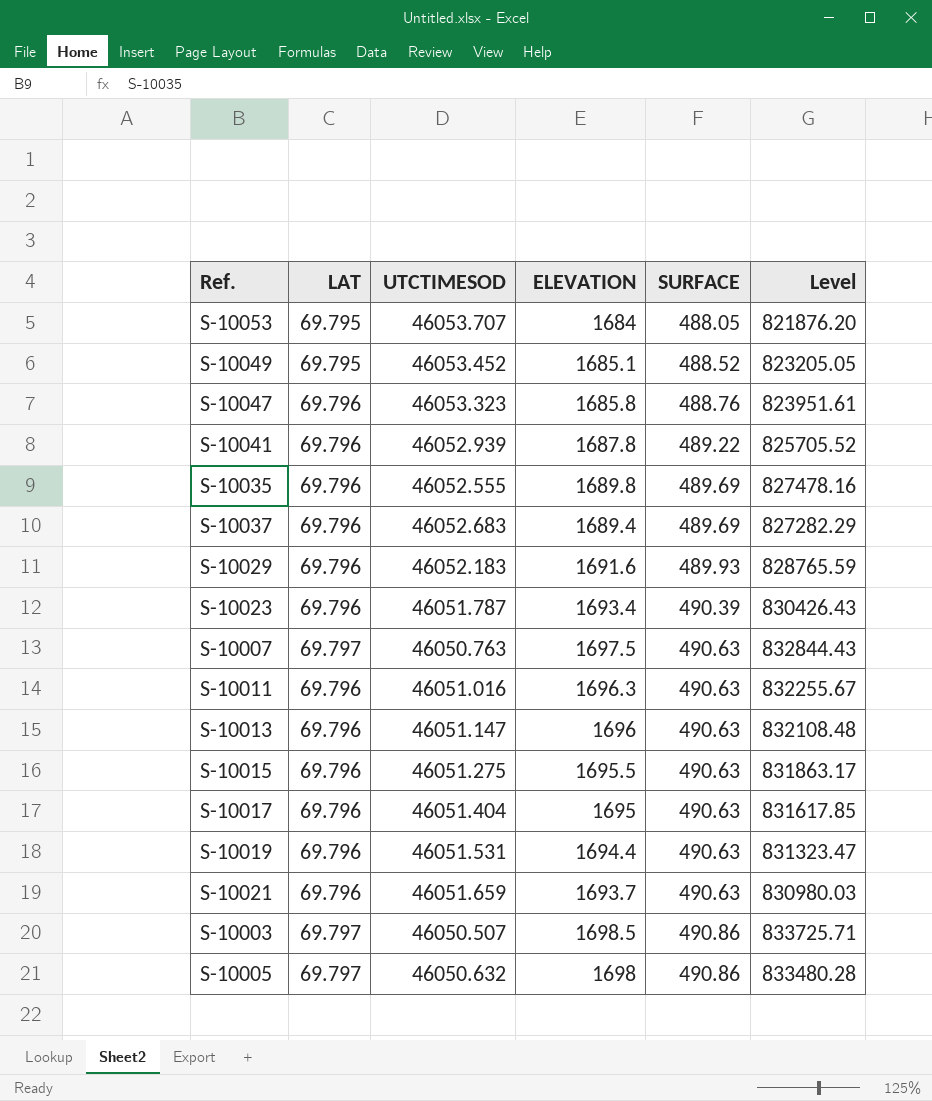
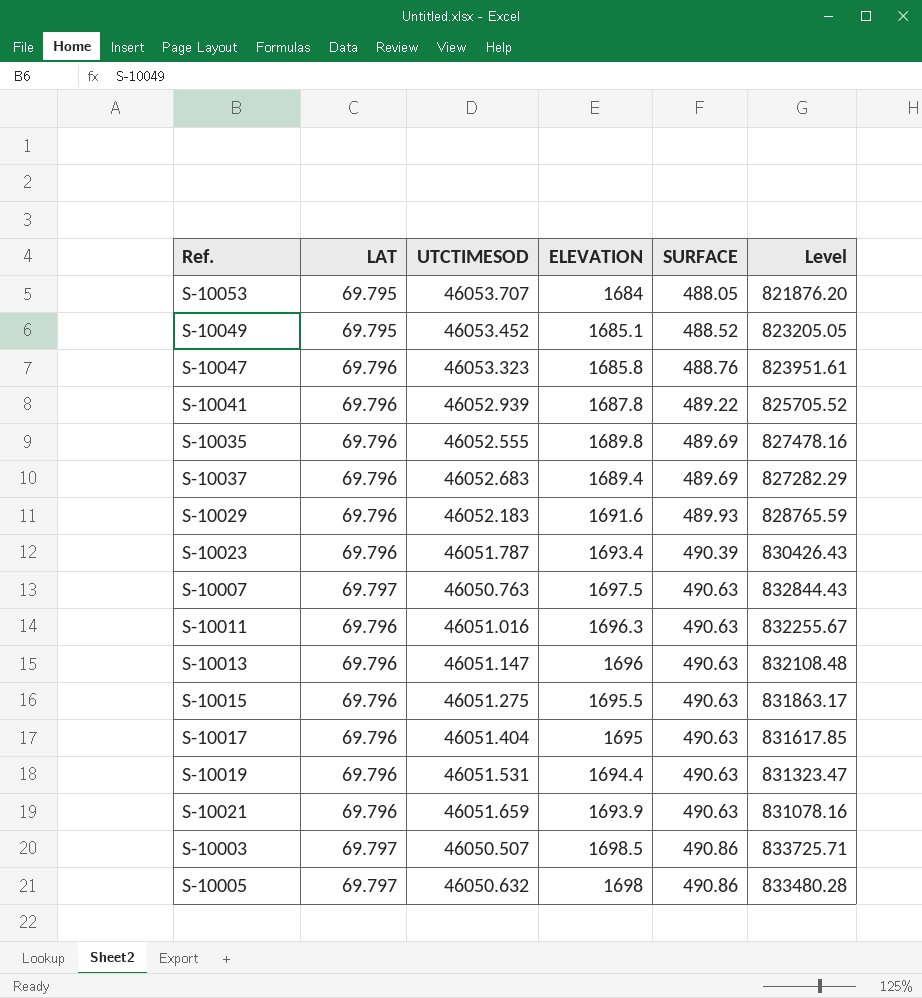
S-10021 | ELEVATION: 1693.7 -> 1693.9
S-10021 | Level: 830980.03 -> 831078.16

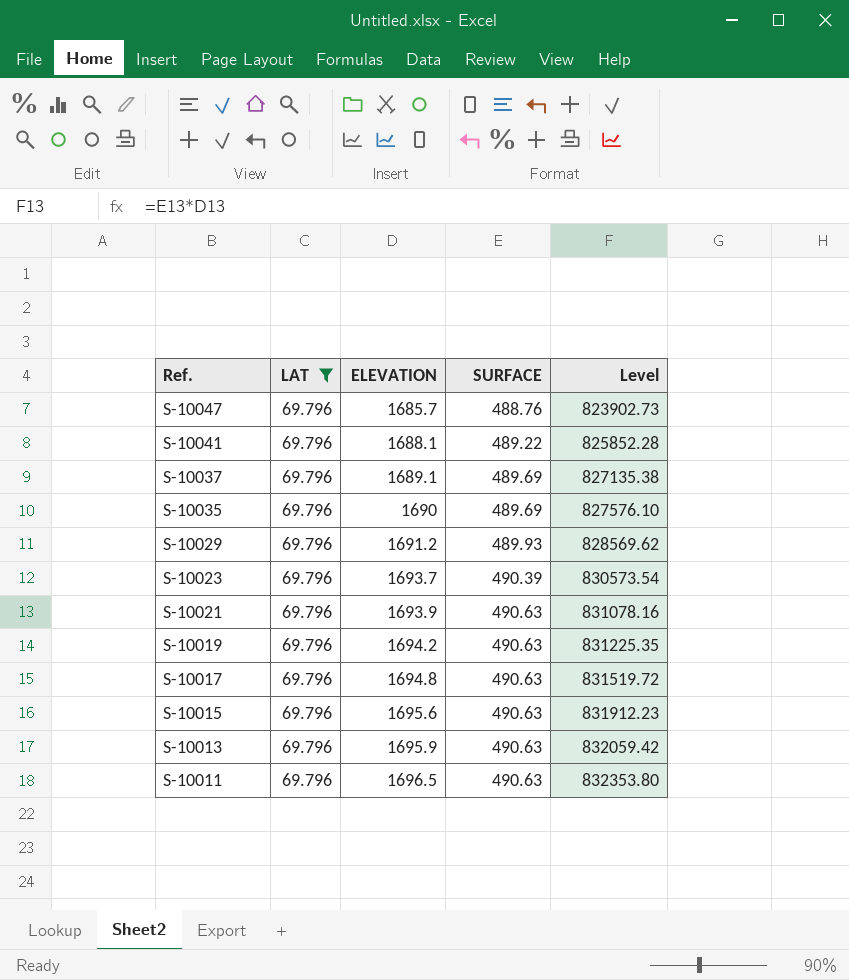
filter: none -> LAT = 69.796
row order: SURFACE ascending -> Ref. descending
column UTCTIMESOD | position: 3 -> none
S-10047 | ELEVATION: 1685.8 -> 1685.7
S-10047 | Level: 823951.61 -> 823902.73
S-10041 | ELEVATION: 1687.8 -> 1688.1
S-10041 | Level: 825705.52 -> 825852.28
S-10037 | ELEVATION: 1689.4 -> 1689.1
S-10037 | Level: 827282.29 -> 827135.38
S-10035 | ELEVATION: 1689.8 -> 1690
S-10035 | Level: 827478.16 -> 827576.10
S-10029 | ELEVATION: 1691.6 -> 1691.2
S-10029 | Level: 828765.59 -> 828569.62
S-10023 | ELEVATION: 1693.4 -> 1693.7
S-10023 | Level: 830426.43 -> 830573.54
S-10019 | ELEVATION: 1694.4 -> 1694.2
S-10019 | Level: 831323.47 -> 831225.35
S-10017 | ELEVATION: 1695 -> 1694.8
S-10017 | Level: 831617.85 -> 831519.72
S-10015 | ELEVATION: 1695.5 -> 1695.6
S-10015 | Level: 831863.17 -> 831912.23
S-10013 | ELEVATION: 1696 -> 1695.9
S-10013 | Level: 832108.48 -> 832059.42
S-10011 | ELEVATION: 1696.3 -> 1696.5
S-10011 | Level: 832255.67 -> 832353.80

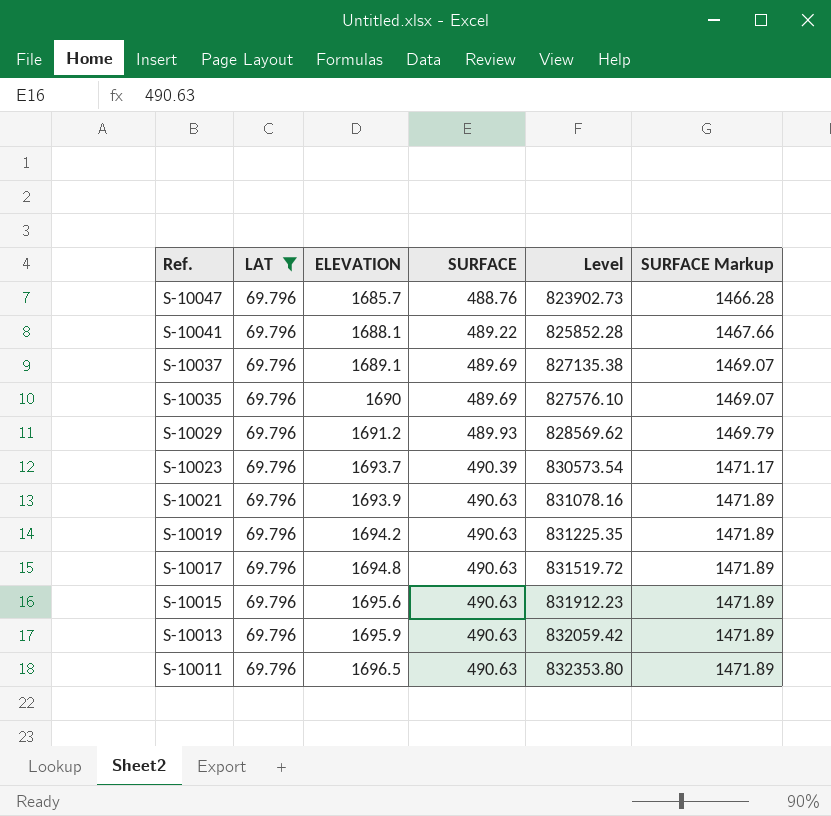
column SURFACE Markup | formula: none -> [SURFACE] * 3

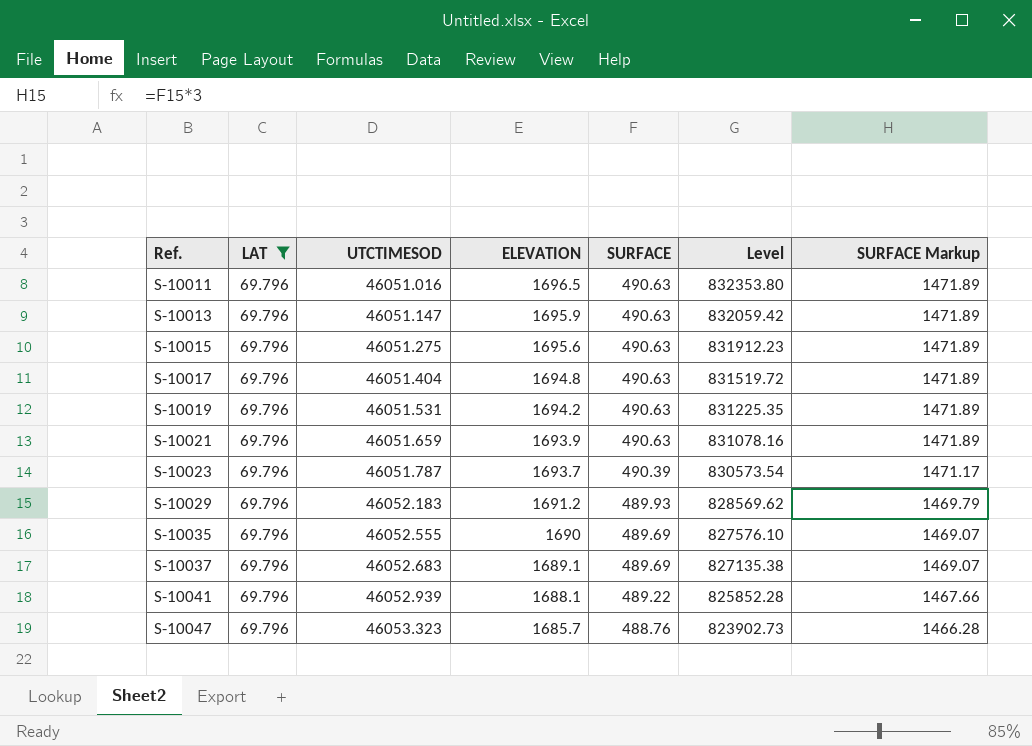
row order: Ref. descending -> Ref. ascending
column UTCTIMESOD | position: none -> 3

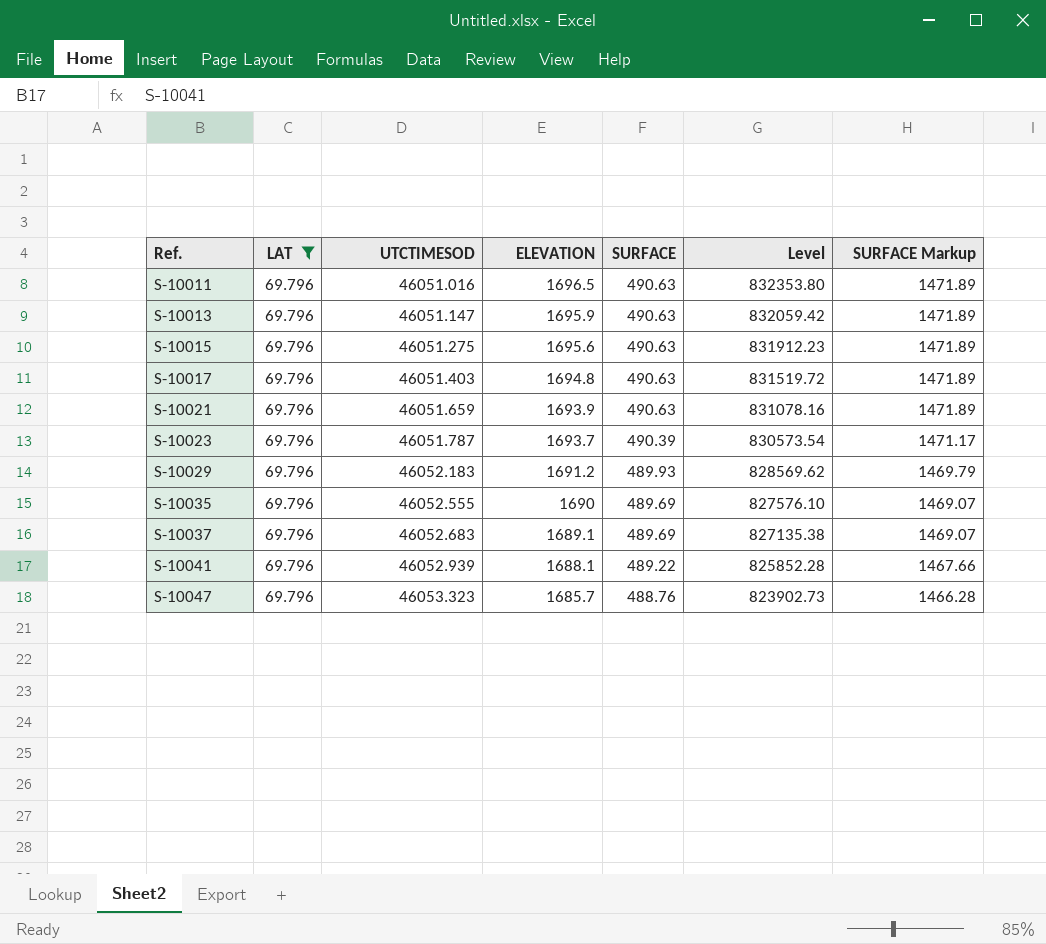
row S-10019: 69.796 | 46051.531 | 1694.2 | 490.63 | 831225.35 | 1471.89 -> none
S-10017 | UTCTIMESOD: 46051.404 -> 46051.403

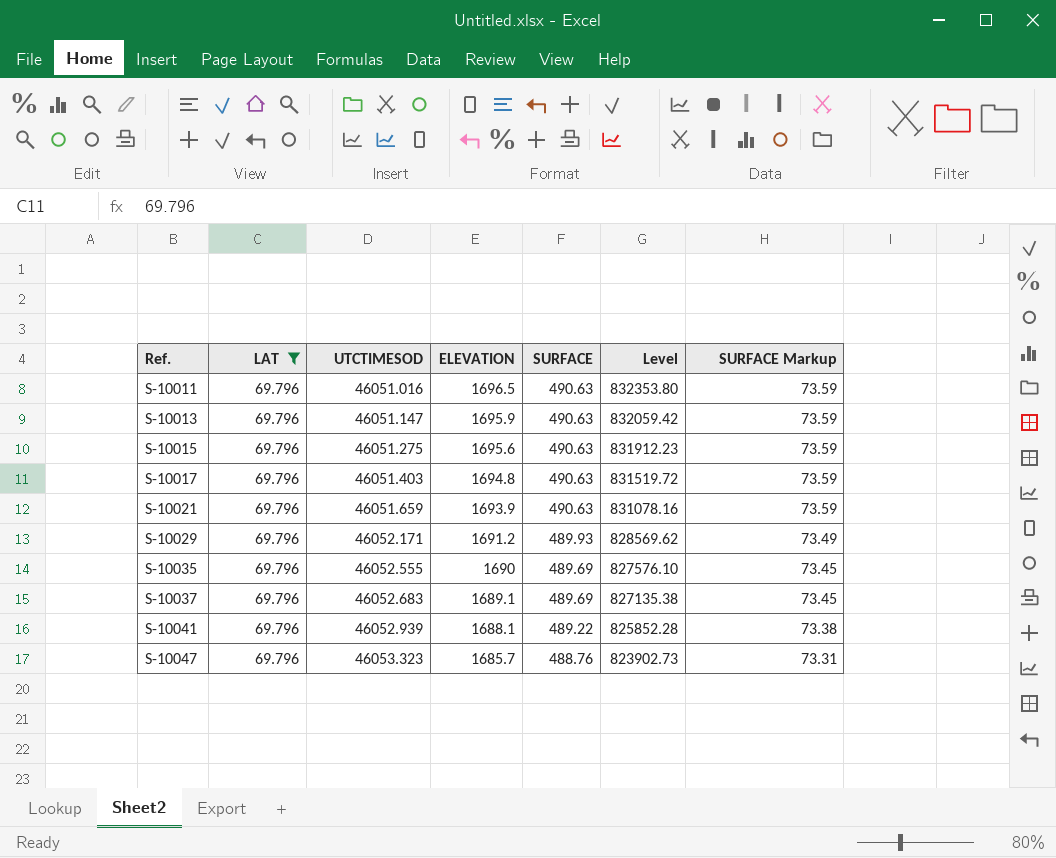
column SURFACE Markup | formula: [SURFACE] * 3 -> [SURFACE] * 0.15
row S-10023: 69.796 | 46051.787 | 1693.7 | 490.39 | 830573.54 | 1471.17 -> none
S-10029 | UTCTIMESOD: 46052.183 -> 46052.171

